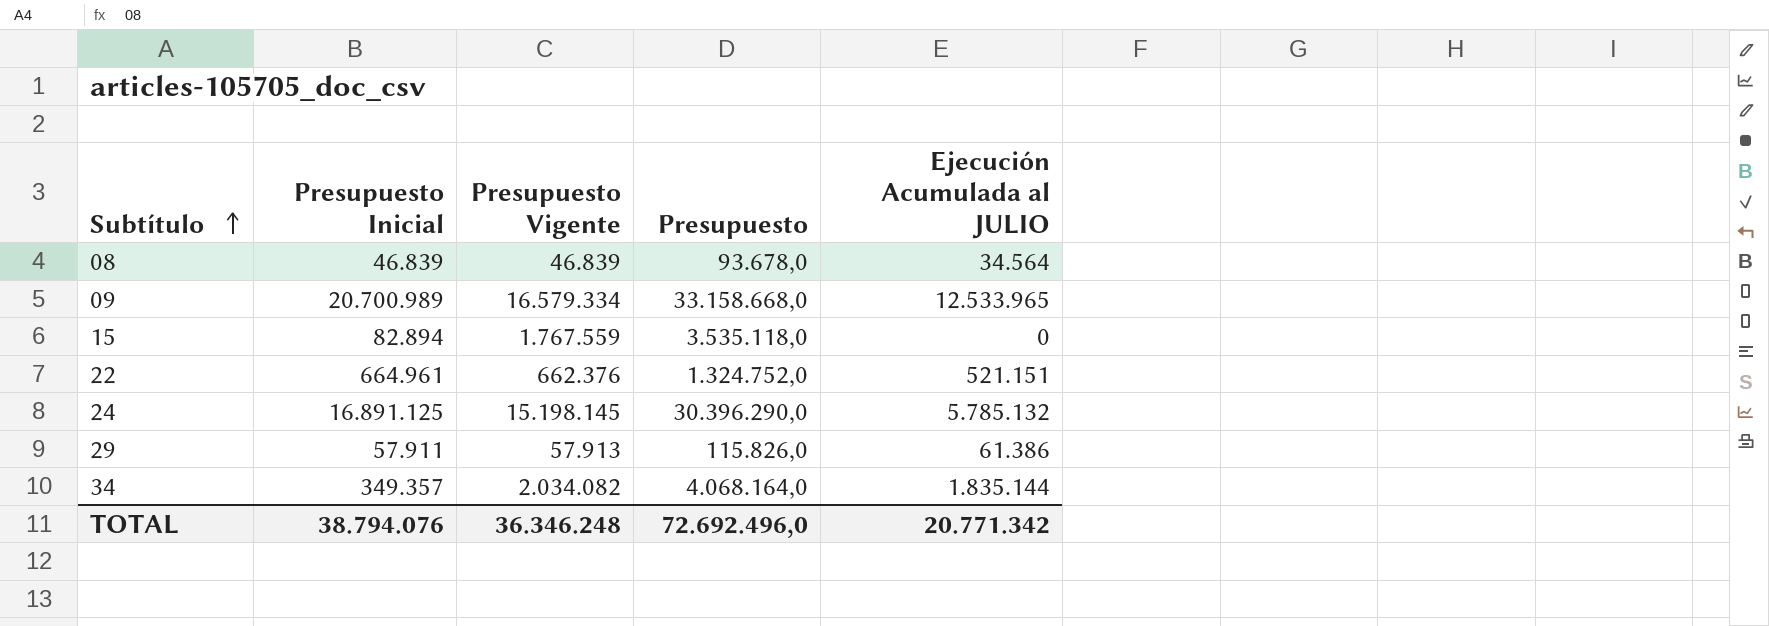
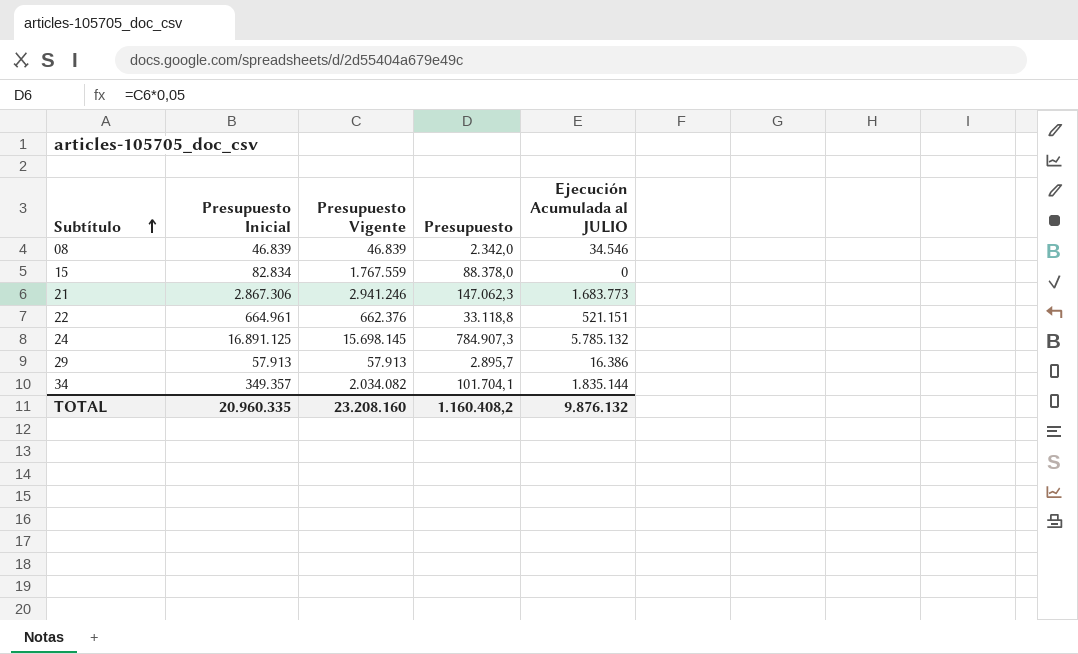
column Presupuesto | formula: [Presupuesto Vigente] * 2 -> [Presupuesto Vigente] * 0,05
row 09: 20.700.989 | 16.579.334 | 33.158.668,0 | 12.533.965 -> none
08 | Ejecución Acumulada al JULIO: 34.564 -> 34.546
15 | Presupuesto Inicial: 82.894 -> 82.834
row 21: none -> 2.867.306 | 2.941.246 | 147.062,3 | 1.683.773
24 | Presupuesto Vigente: 15.198.145 -> 15.698.145
29 | Presupuesto Inicial: 57.911 -> 57.913
29 | Ejecución Acumulada al JULIO: 61.386 -> 16.386
TOTAL | Presupuesto Inicial: 38.794.076 -> 20.960.335
TOTAL | Presupuesto Vigente: 36.346.248 -> 23.208.160
TOTAL | Presupuesto: 72.692.496,0 -> 1.160.408,2
TOTAL | Ejecución Acumulada al JULIO: 20.771.342 -> 9.876.132

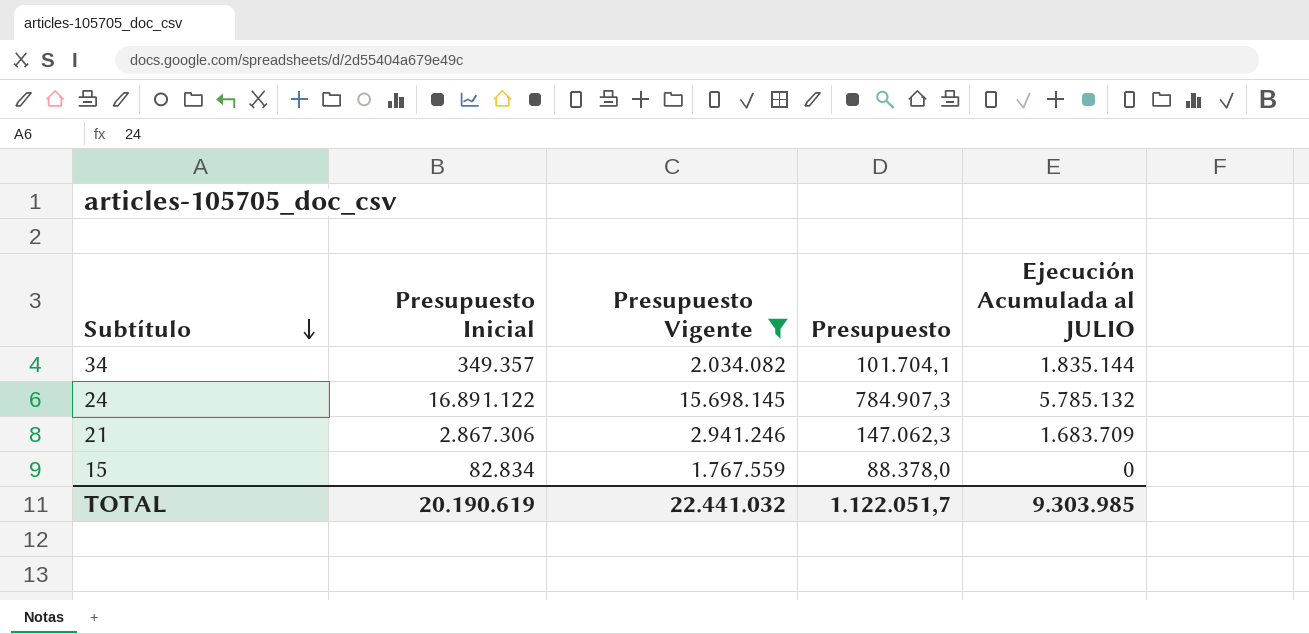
filter: none -> Presupuesto Vigente >= 1.767.559
row order: Subtítulo ascending -> Subtítulo descending
24 | Presupuesto Inicial: 16.891.125 -> 16.891.122
21 | Ejecución Acumulada al JULIO: 1.683.773 -> 1.683.709
TOTAL | Presupuesto Inicial: 20.960.335 -> 20.190.619
TOTAL | Presupuesto Vigente: 23.208.160 -> 22.441.032
TOTAL | Presupuesto: 1.160.408,2 -> 1.122.051,7
TOTAL | Ejecución Acumulada al JULIO: 9.876.132 -> 9.303.985

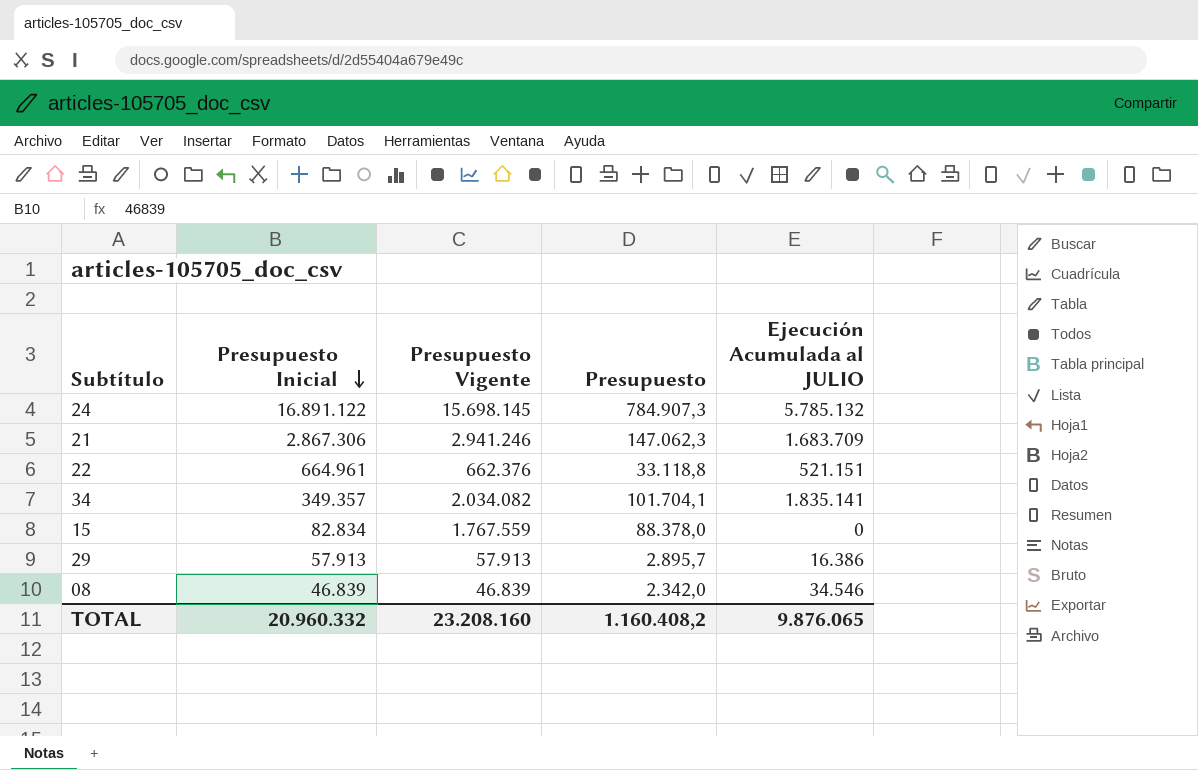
filter: Presupuesto Vigente >= 1.767.559 -> none
row order: Subtítulo descending -> Presupuesto Inicial descending
34 | Ejecución Acumulada al JULIO: 1.835.144 -> 1.835.141
TOTAL | Presupuesto Inicial: 20.190.619 -> 20.960.332
TOTAL | Presupuesto Vigente: 22.441.032 -> 23.208.160
TOTAL | Presupuesto: 1.122.051,7 -> 1.160.408,2
TOTAL | Ejecución Acumulada al JULIO: 9.303.985 -> 9.876.065

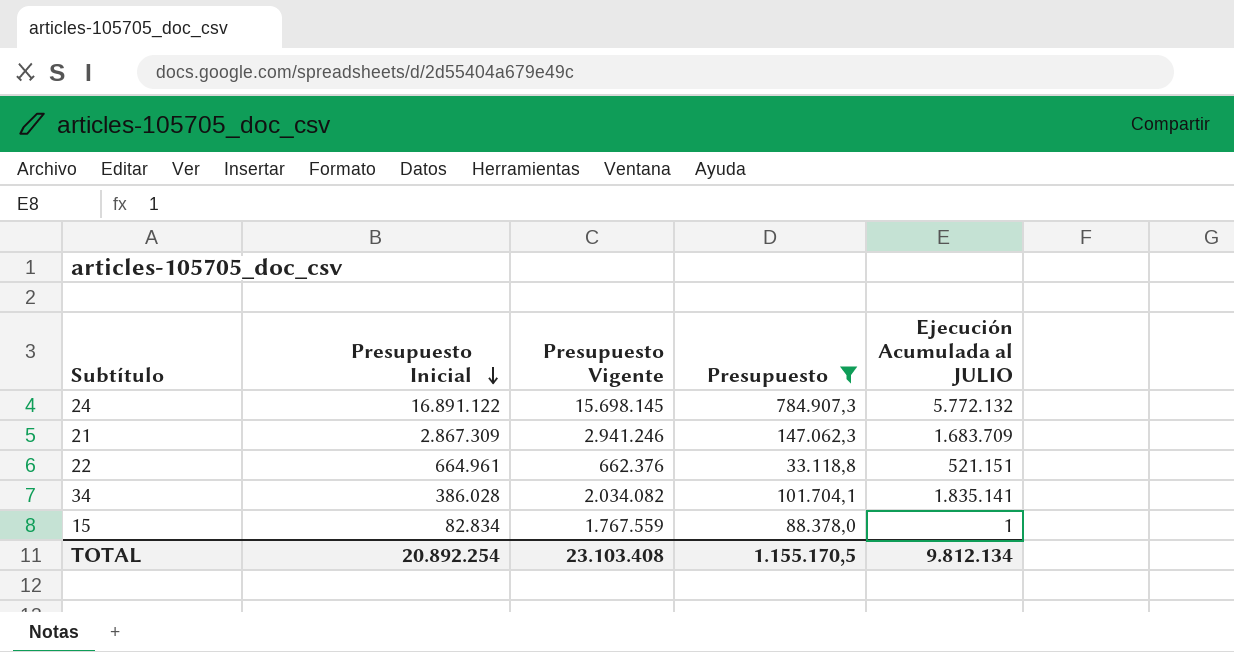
filter: none -> Presupuesto >= 33.118,8
24 | Ejecución Acumulada al JULIO: 5.785.132 -> 5.772.132
21 | Presupuesto Inicial: 2.867.306 -> 2.867.309
34 | Presupuesto Inicial: 349.357 -> 386.028
15 | Ejecución Acumulada al JULIO: 0 -> 1
TOTAL | Presupuesto Inicial: 20.960.332 -> 20.892.254
TOTAL | Presupuesto Vigente: 23.208.160 -> 23.103.408
TOTAL | Presupuesto: 1.160.408,2 -> 1.155.170,5
TOTAL | Ejecución Acumulada al JULIO: 9.876.065 -> 9.812.134

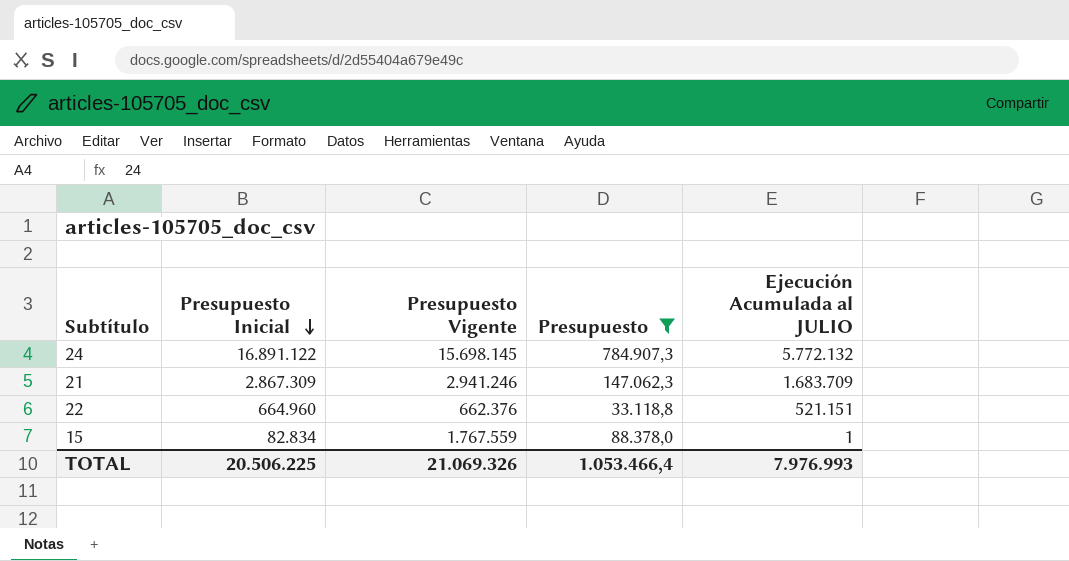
row 34: 386.028 | 2.034.082 | 101.704,1 | 1.835.141 -> none
22 | Presupuesto Inicial: 664.961 -> 664.960
TOTAL | Presupuesto Inicial: 20.892.254 -> 20.506.225
TOTAL | Presupuesto Vigente: 23.103.408 -> 21.069.326
TOTAL | Presupuesto: 1.155.170,5 -> 1.053.466,4
TOTAL | Ejecución Acumulada al JULIO: 9.812.134 -> 7.976.993

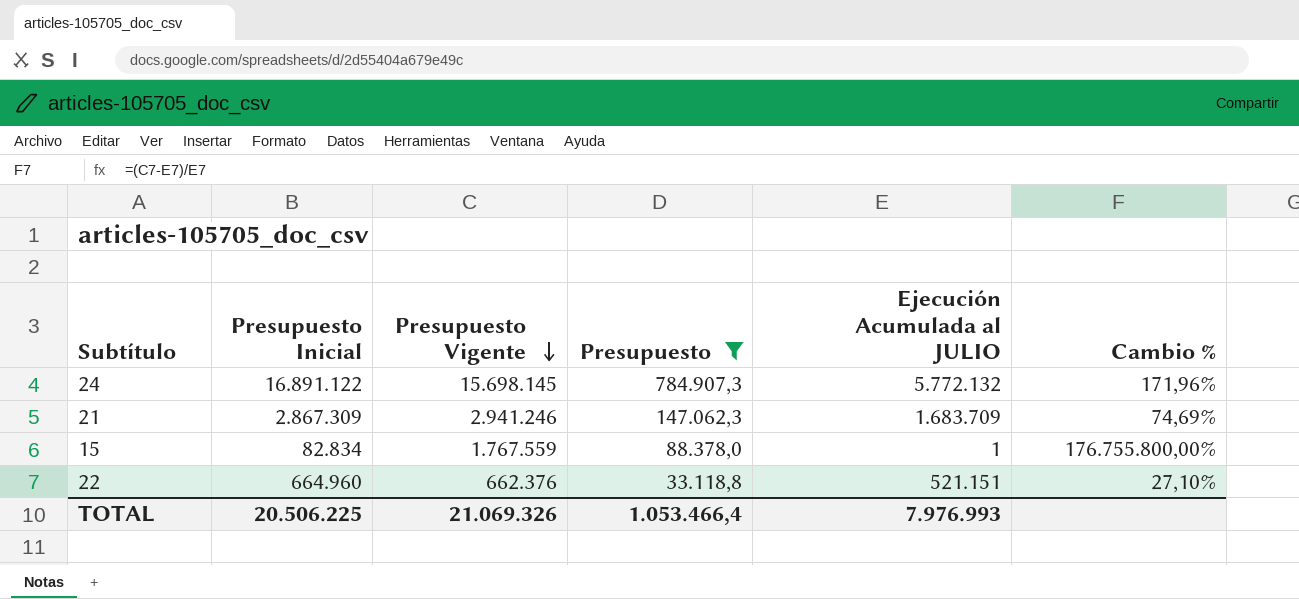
row order: Presupuesto Inicial descending -> Presupuesto Vigente descending
column Cambio % | formula: none -> ([Presupuesto Vigente] - [Ejecución Acumulada al JULIO]) / [Ejecución Acumulada al JULIO]

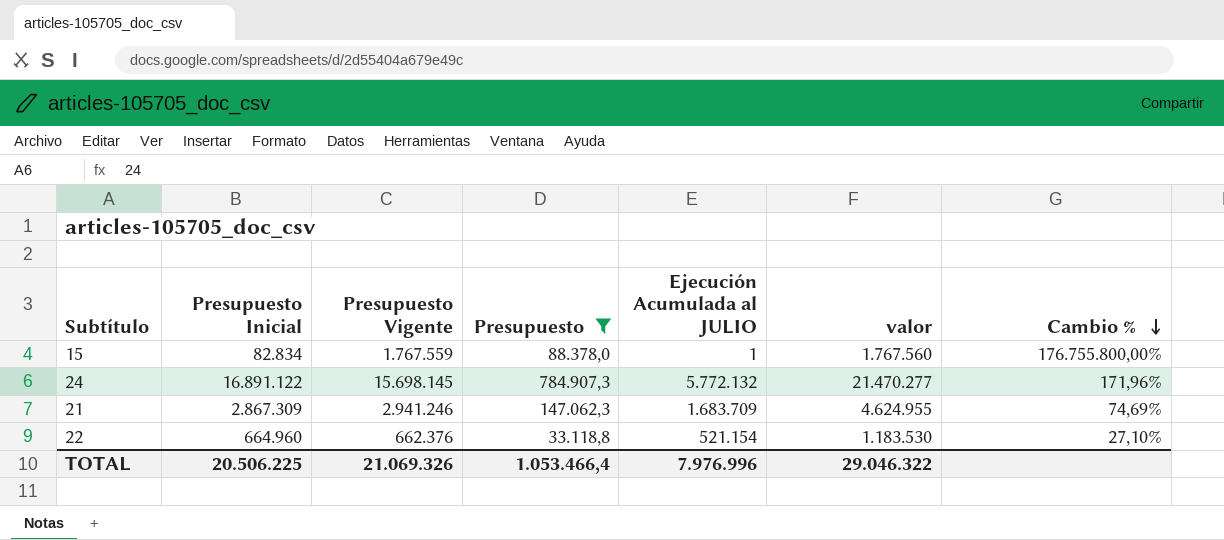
row order: Presupuesto Vigente descending -> Cambio % descending
column valor | formula: none -> [Presupuesto Vigente] + [Ejecución Acumulada al JULIO]
22 | Ejecución Acumulada al JULIO: 521.151 -> 521.154
TOTAL | Ejecución Acumulada al JULIO: 7.976.993 -> 7.976.996

